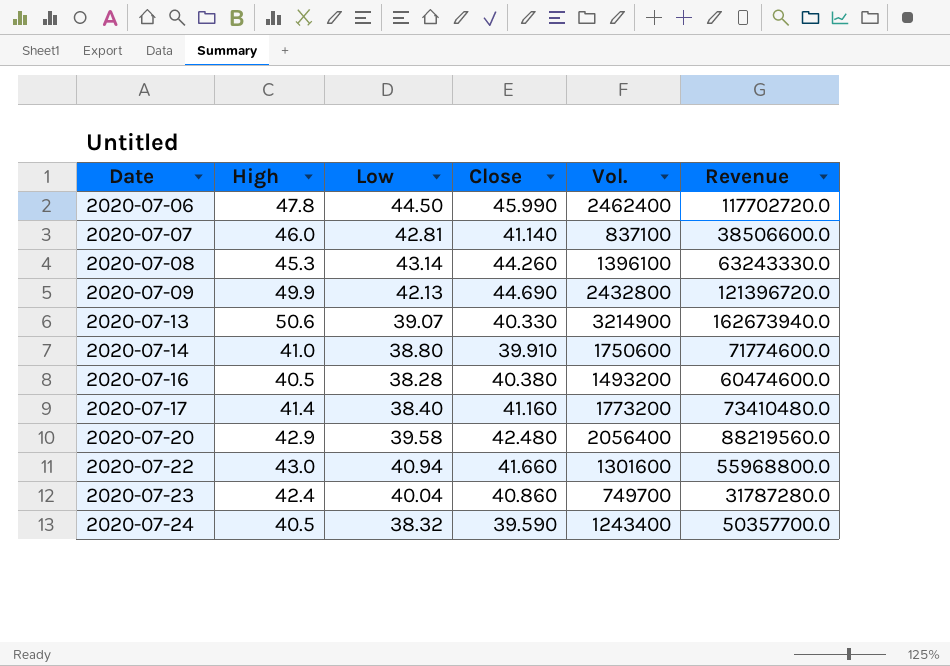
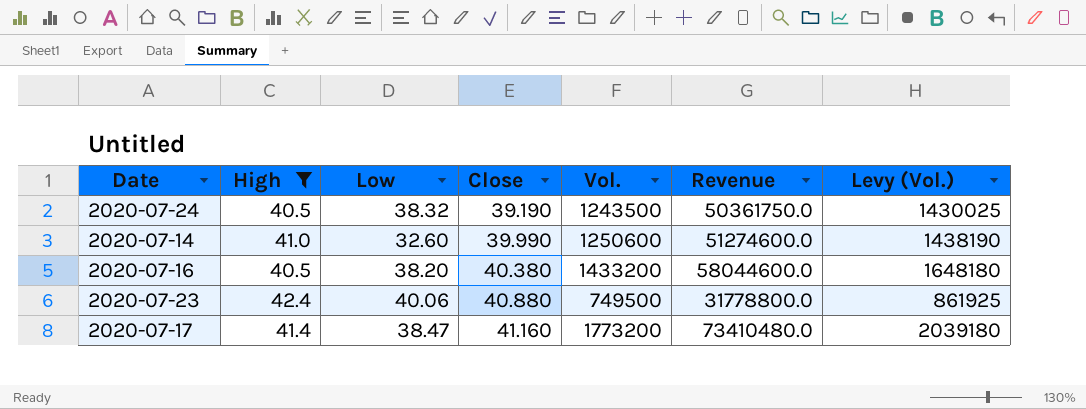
filter: none -> High <= 42.4
row order: Date ascending -> Close ascending
column Levy (Vol.) | formula: none -> [Vol.] * 1.15
2020-07-24 | Close: 39.590 -> 39.190
2020-07-24 | Vol.: 1243400 -> 1243500
2020-07-24 | Revenue: 50357700.0 -> 50361750.0
2020-07-14 | Low: 38.80 -> 32.60
2020-07-14 | Close: 39.910 -> 39.990
2020-07-14 | Vol.: 1750600 -> 1250600
2020-07-14 | Revenue: 71774600.0 -> 51274600.0
2020-07-16 | Low: 38.28 -> 38.20
2020-07-16 | Vol.: 1493200 -> 1433200
2020-07-16 | Revenue: 60474600.0 -> 58044600.0
2020-07-23 | Low: 40.04 -> 40.06
2020-07-23 | Close: 40.860 -> 40.880
2020-07-23 | Vol.: 749700 -> 749500
2020-07-23 | Revenue: 31787280.0 -> 31778800.0
2020-07-17 | Low: 38.40 -> 38.47

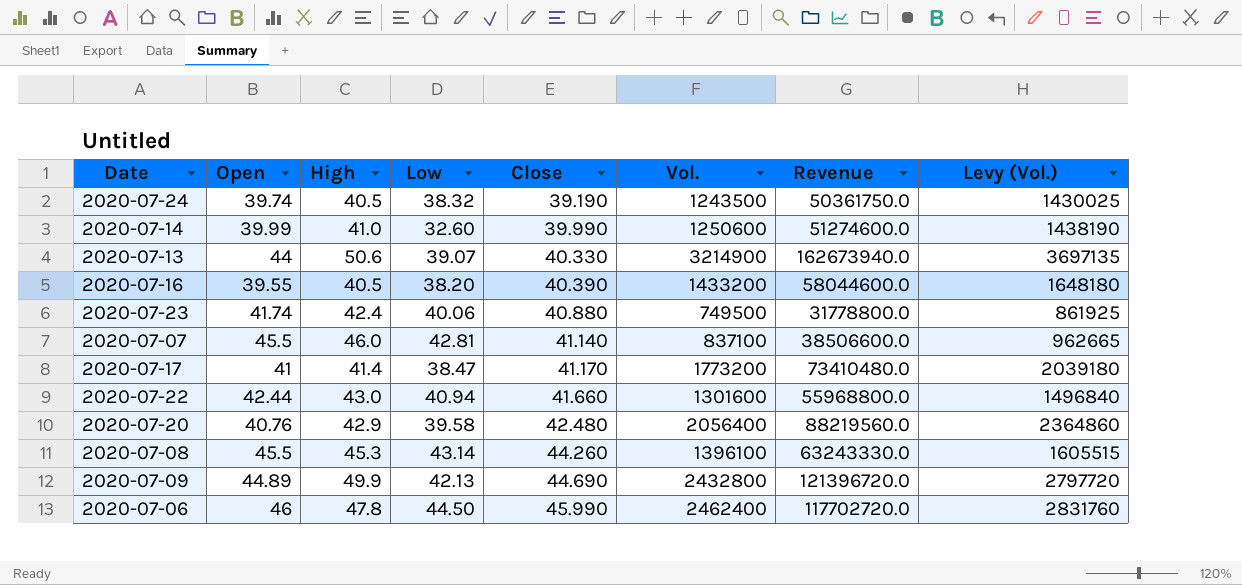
filter: High <= 42.4 -> none
column Open | position: none -> 2
2020-07-16 | Close: 40.380 -> 40.390
2020-07-17 | Close: 41.160 -> 41.170

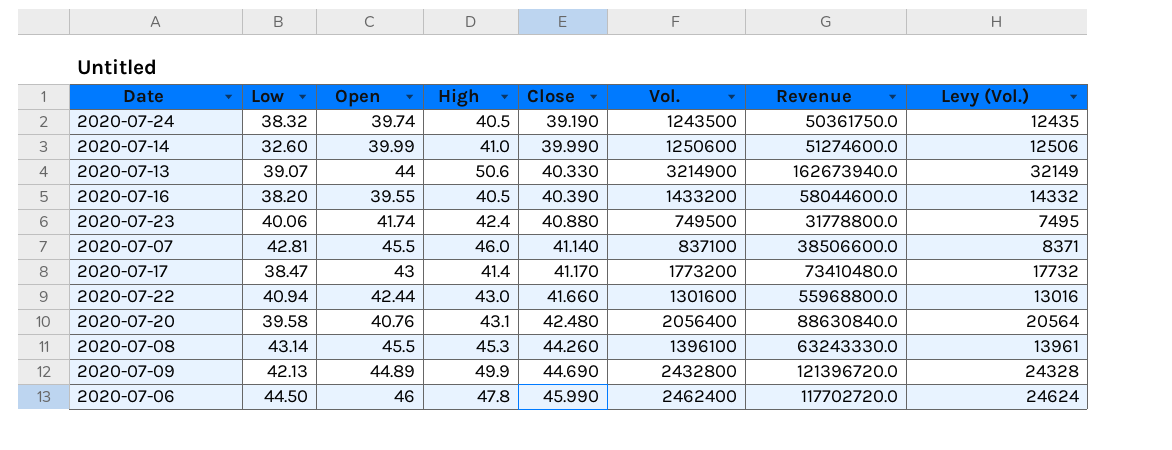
column Low | position: 4 -> 2
column Levy (Vol.) | formula: [Vol.] * 1.15 -> [Vol.] * 0.01
2020-07-17 | Open: 41 -> 43
2020-07-20 | High: 42.9 -> 43.1
2020-07-20 | Revenue: 88219560.0 -> 88630840.0

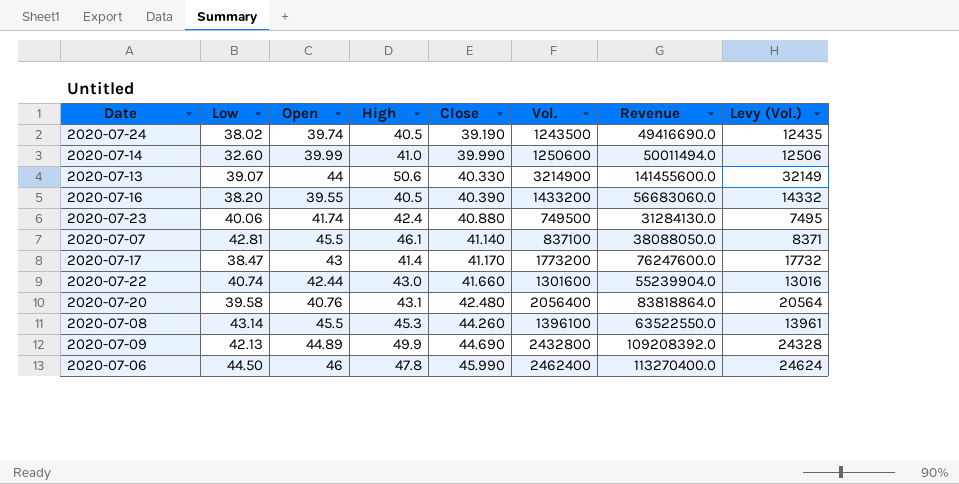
column Revenue | formula: [High] * [Vol.] -> [Open] * [Vol.]
2020-07-24 | Low: 38.32 -> 38.02
2020-07-07 | High: 46.0 -> 46.1
2020-07-22 | Low: 40.94 -> 40.74

